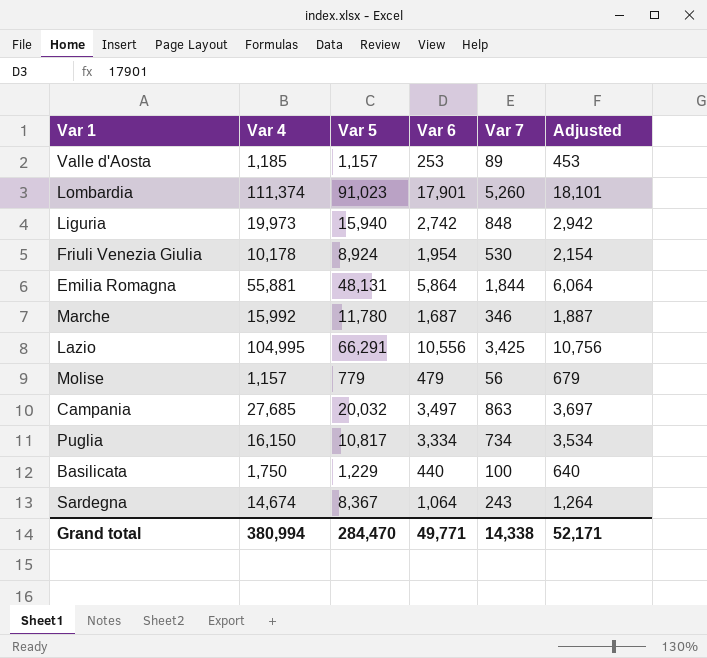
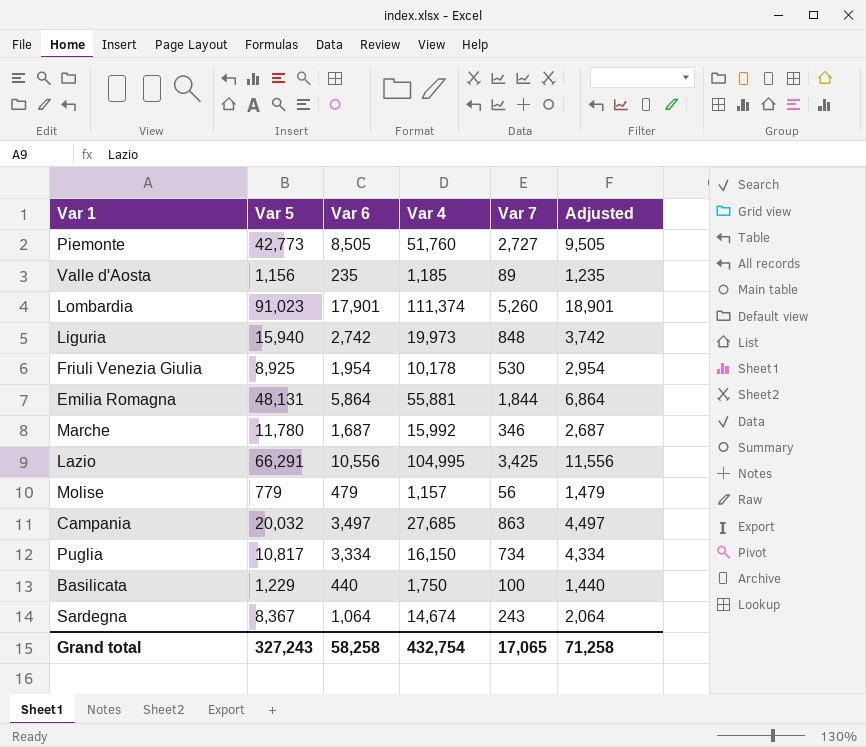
column Var 4 | position: 2 -> 4
column Adjusted | formula: [Var 6] + 200 -> [Var 6] + 1000
row Piemonte: none -> 42,773 | 8,505 | 51,760 | 2,727 | 9,505
Valle d'Aosta | Var 5: 1,157 -> 1,156
Valle d'Aosta | Var 6: 253 -> 235
Friuli Venezia Giulia | Var 5: 8,924 -> 8,925
Grand total | Var 5: 284,470 -> 327,243
Grand total | Var 6: 49,771 -> 58,258
Grand total | Var 4: 380,994 -> 432,754
Grand total | Var 7: 14,338 -> 17,065
Grand total | Adjusted: 52,171 -> 71,258

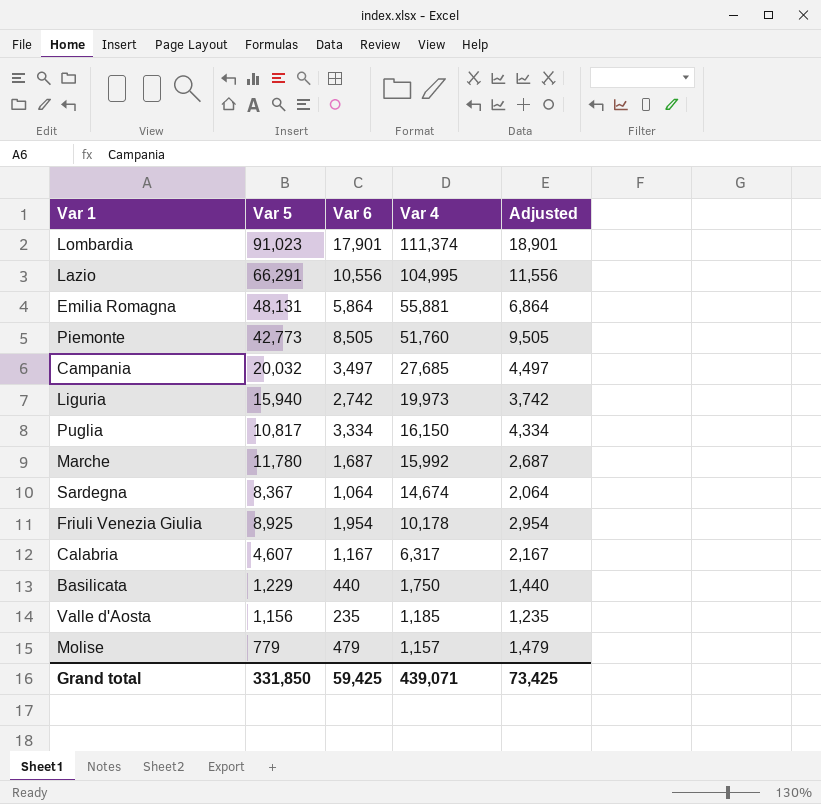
row order: none -> Var 4 descending
column Var 7 | position: 5 -> none
row Calabria: none -> 4,607 | 1,167 | 6,317 | 2,167
Grand total | Var 5: 327,243 -> 331,850
Grand total | Var 6: 58,258 -> 59,425
Grand total | Var 4: 432,754 -> 439,071
Grand total | Adjusted: 71,258 -> 73,425

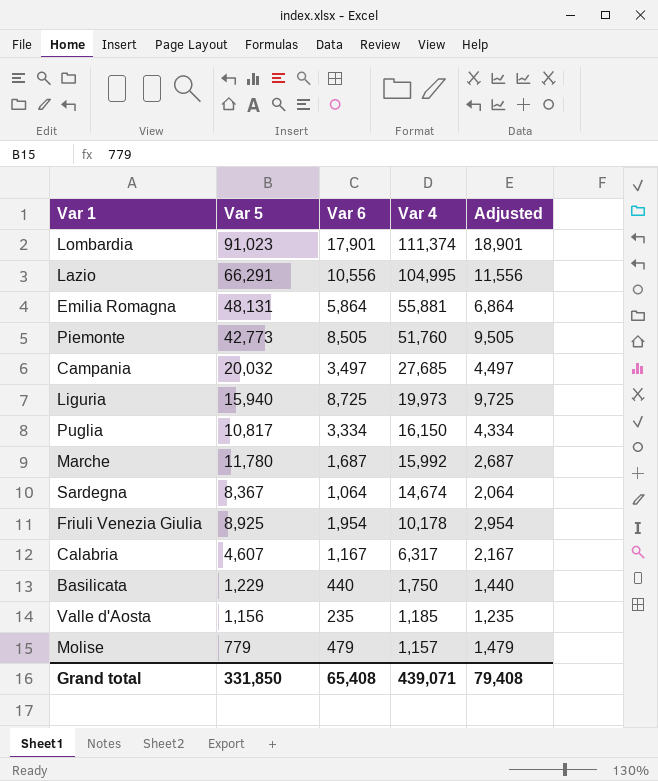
Liguria | Var 6: 2,742 -> 8,725
Liguria | Adjusted: 3,742 -> 9,725
Grand total | Var 6: 59,425 -> 65,408
Grand total | Adjusted: 73,425 -> 79,408

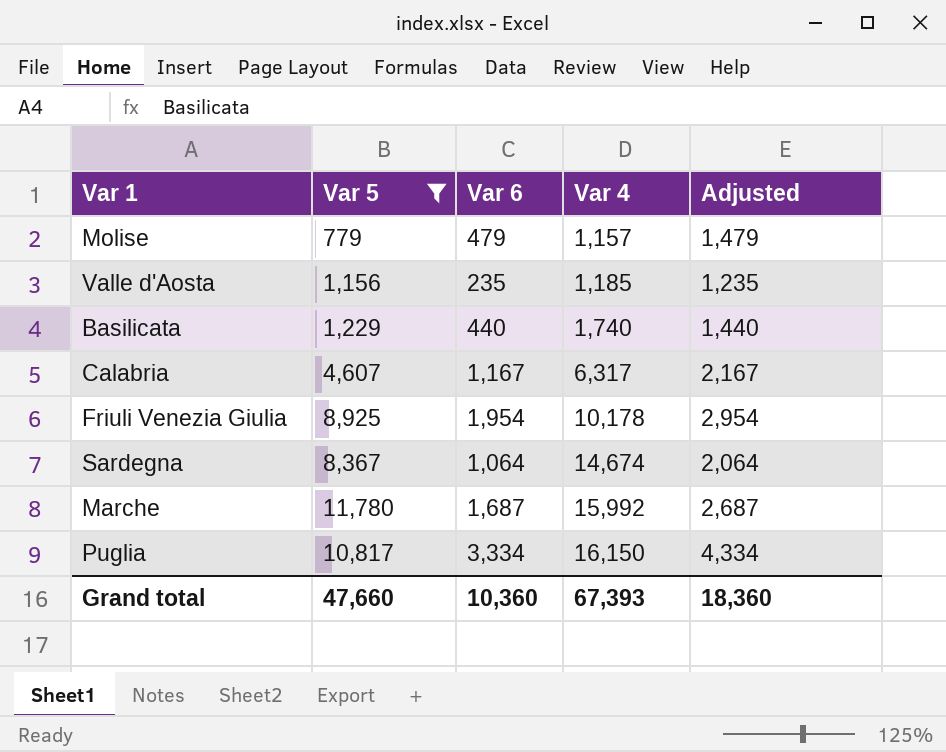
filter: none -> Var 5 <= 11,780
row order: Var 4 descending -> Var 4 ascending
Basilicata | Var 4: 1,750 -> 1,740
Grand total | Var 5: 331,850 -> 47,660
Grand total | Var 6: 65,408 -> 10,360
Grand total | Var 4: 439,071 -> 67,393
Grand total | Adjusted: 79,408 -> 18,360

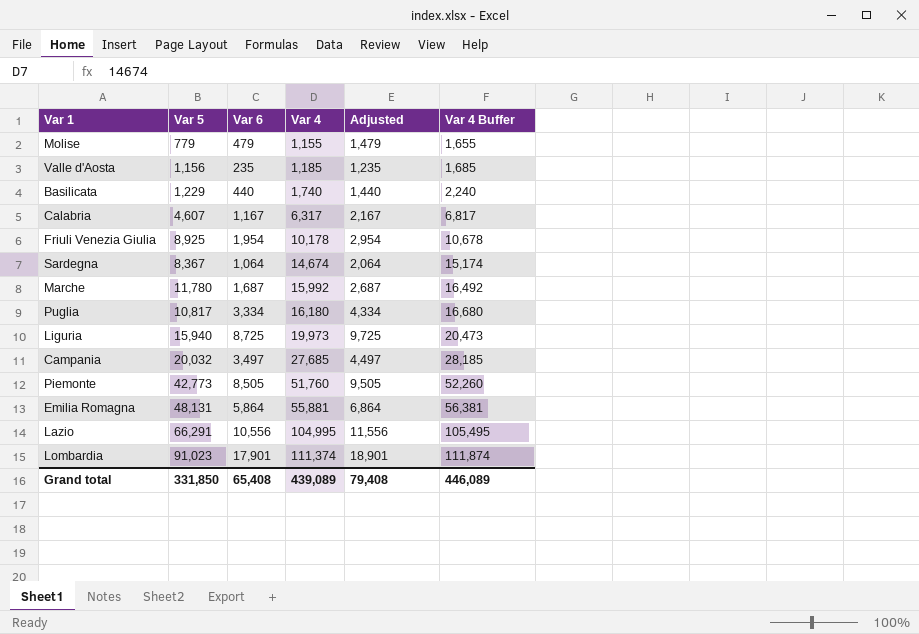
filter: Var 5 <= 11,780 -> none
column Var 4 Buffer | formula: none -> [Var 4] + 500
Molise | Var 4: 1,157 -> 1,155
Puglia | Var 4: 16,150 -> 16,180
Grand total | Var 5: 47,660 -> 331,850
Grand total | Var 6: 10,360 -> 65,408
Grand total | Var 4: 67,393 -> 439,089
Grand total | Adjusted: 18,360 -> 79,408

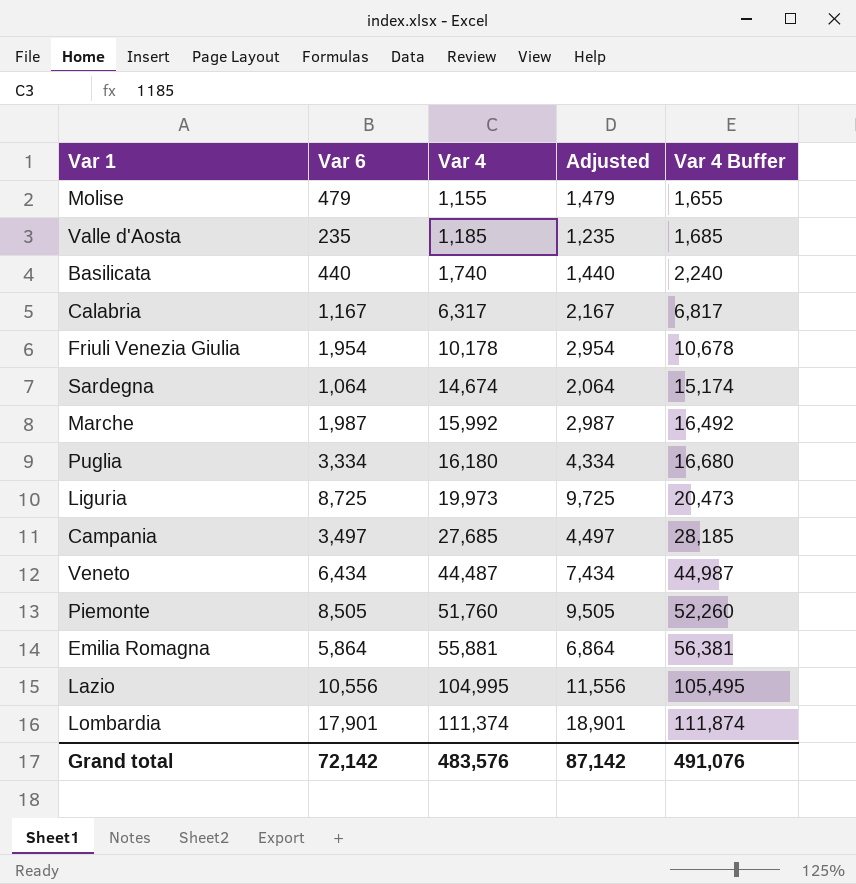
column Var 5 | position: 2 -> none
Marche | Var 6: 1,687 -> 1,987
Marche | Adjusted: 2,687 -> 2,987
row Veneto: none -> 6,434 | 44,487 | 7,434 | 44,987
Grand total | Var 6: 65,408 -> 72,142
Grand total | Var 4: 439,089 -> 483,576
Grand total | Adjusted: 79,408 -> 87,142
Grand total | Var 4 Buffer: 446,089 -> 491,076

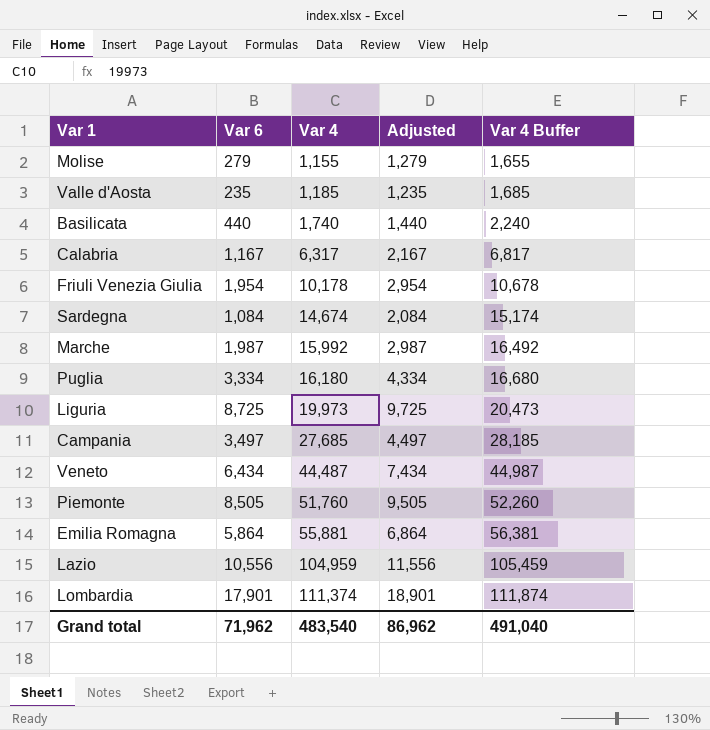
Molise | Var 6: 479 -> 279
Molise | Adjusted: 1,479 -> 1,279
Sardegna | Var 6: 1,064 -> 1,084
Sardegna | Adjusted: 2,064 -> 2,084
Lazio | Var 4: 104,995 -> 104,959
Lazio | Var 4 Buffer: 105,495 -> 105,459
Grand total | Var 6: 72,142 -> 71,962
Grand total | Var 4: 483,576 -> 483,540
Grand total | Adjusted: 87,142 -> 86,962
Grand total | Var 4 Buffer: 491,076 -> 491,040

